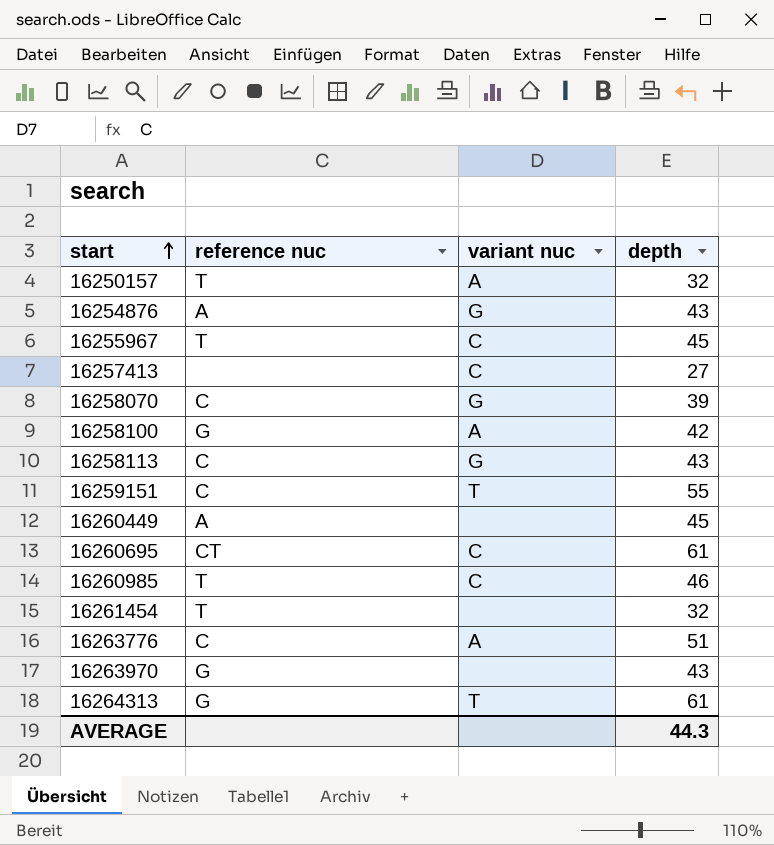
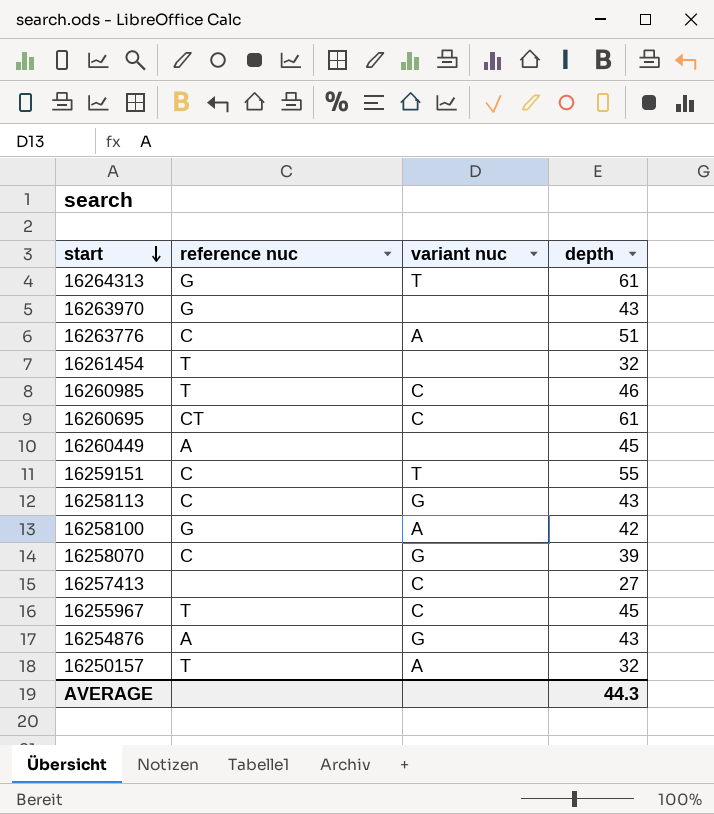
row order: start ascending -> start descending

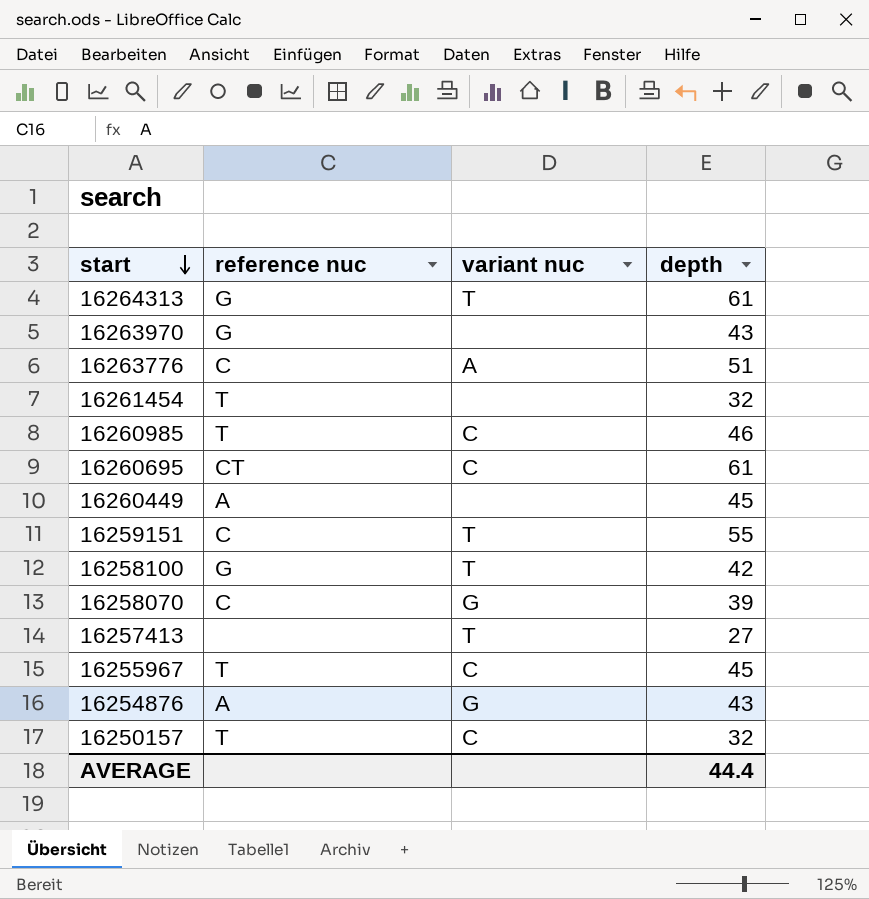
row 16258113: C | G | 43 -> none
16258100 | variant nuc: A -> T
16257413 | variant nuc: C -> T
16250157 | variant nuc: A -> C
AVERAGE | depth: 44.3 -> 44.4

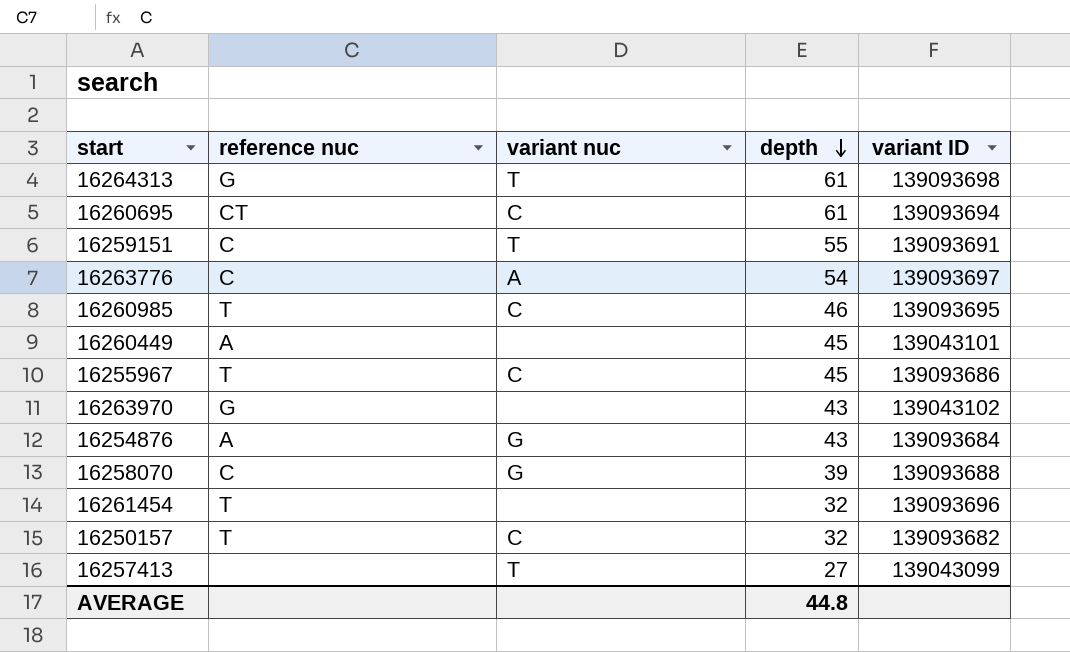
row order: start descending -> depth descending
column variant ID | position: none -> 5
row 16258100: G | T | 42 -> none
16263776 | depth: 51 -> 54
AVERAGE | depth: 44.4 -> 44.8

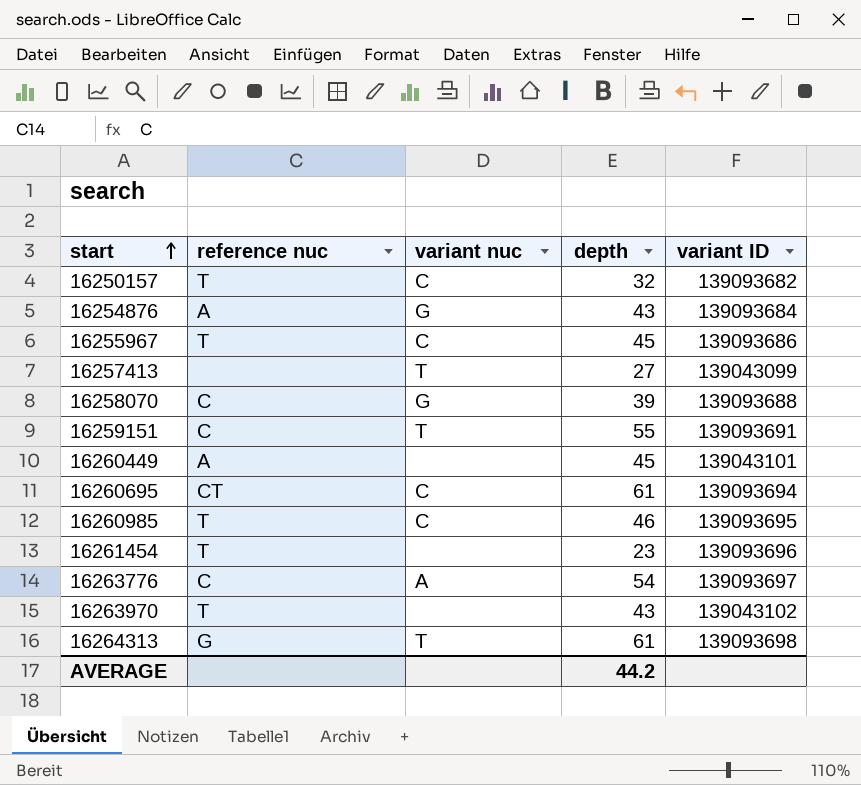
row order: depth descending -> start ascending
16261454 | depth: 32 -> 23
16263970 | reference nuc: G -> T
AVERAGE | depth: 44.8 -> 44.2

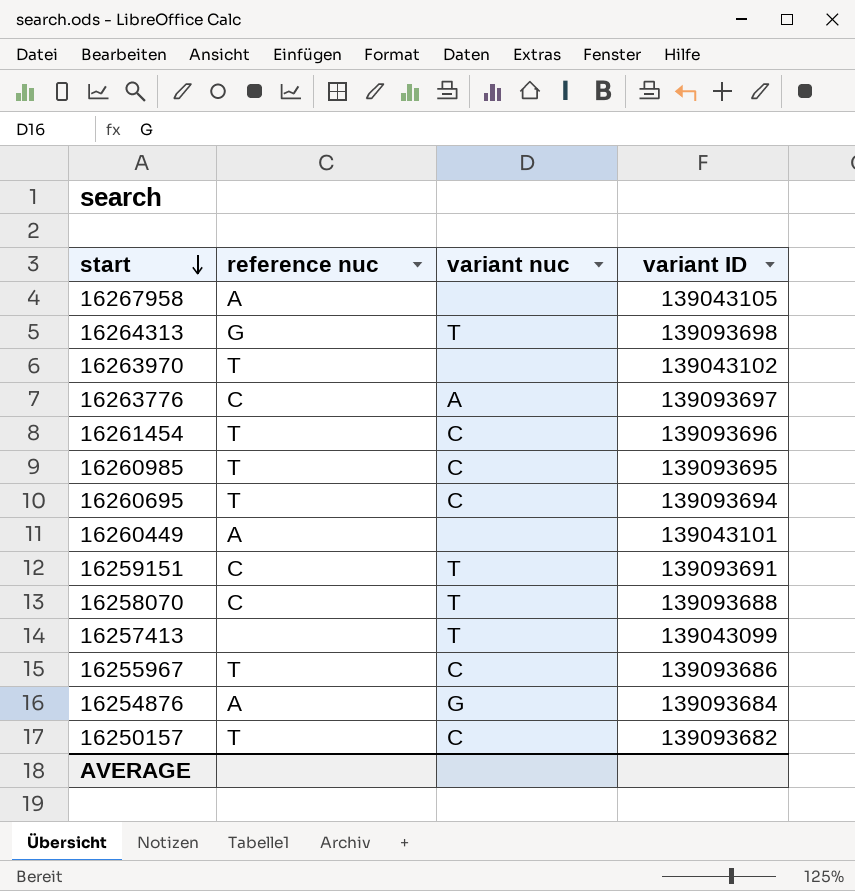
row order: start ascending -> start descending
column depth | position: 4 -> none
row 16267958: none -> A | none | 139043105
16261454 | variant nuc: none -> C
16260695 | reference nuc: CT -> T
16258070 | variant nuc: G -> T

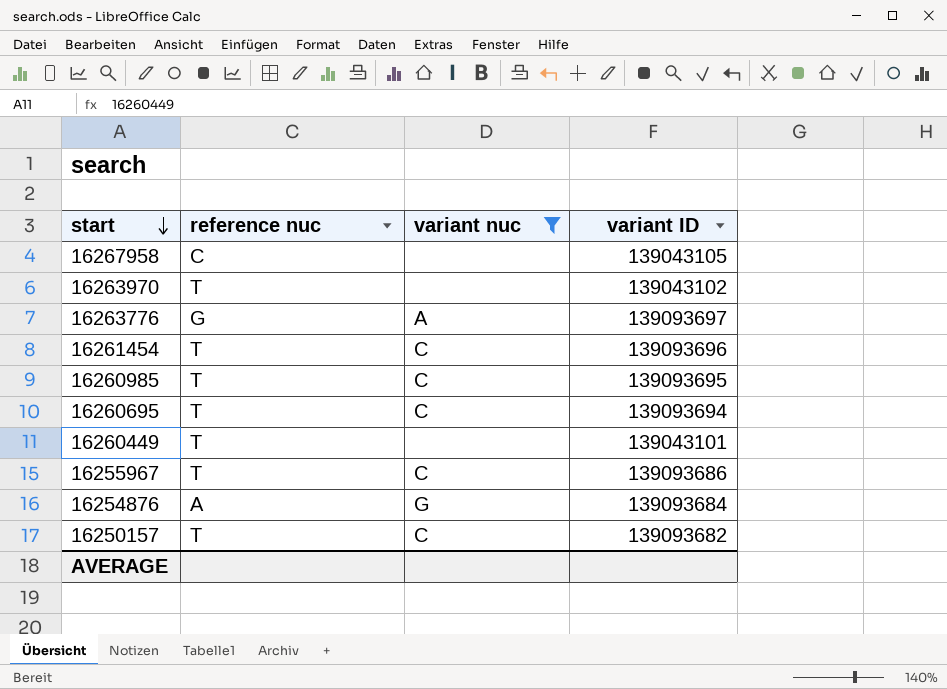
filter: none -> variant nuc != T
16267958 | reference nuc: A -> C
16263776 | reference nuc: C -> G
16260449 | reference nuc: A -> T

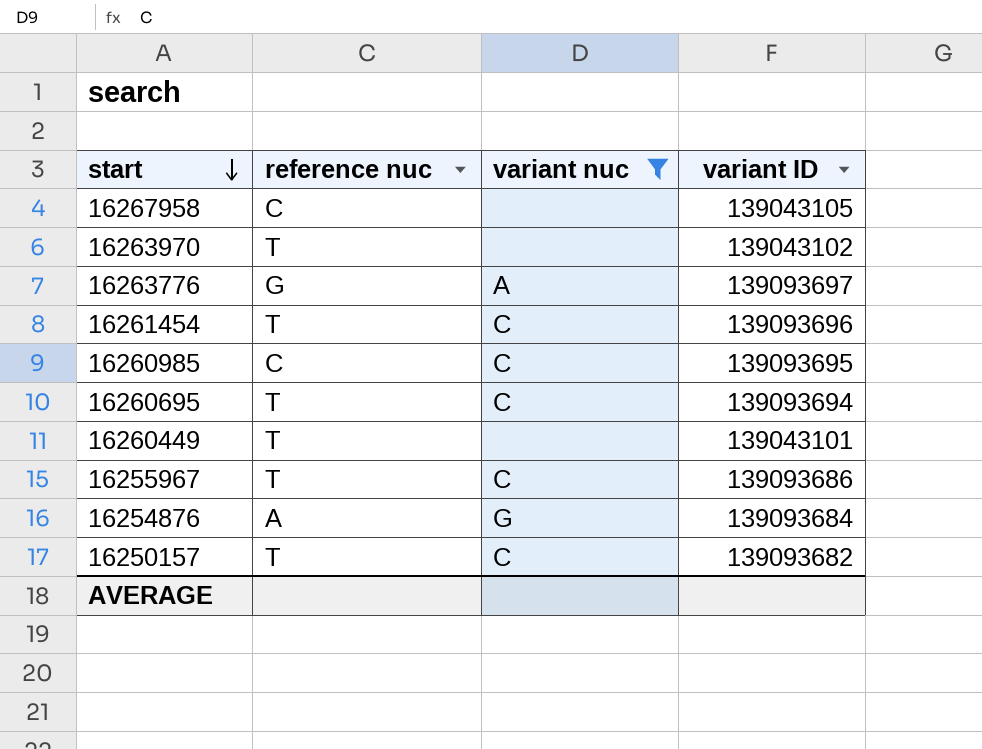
16260985 | reference nuc: T -> C

